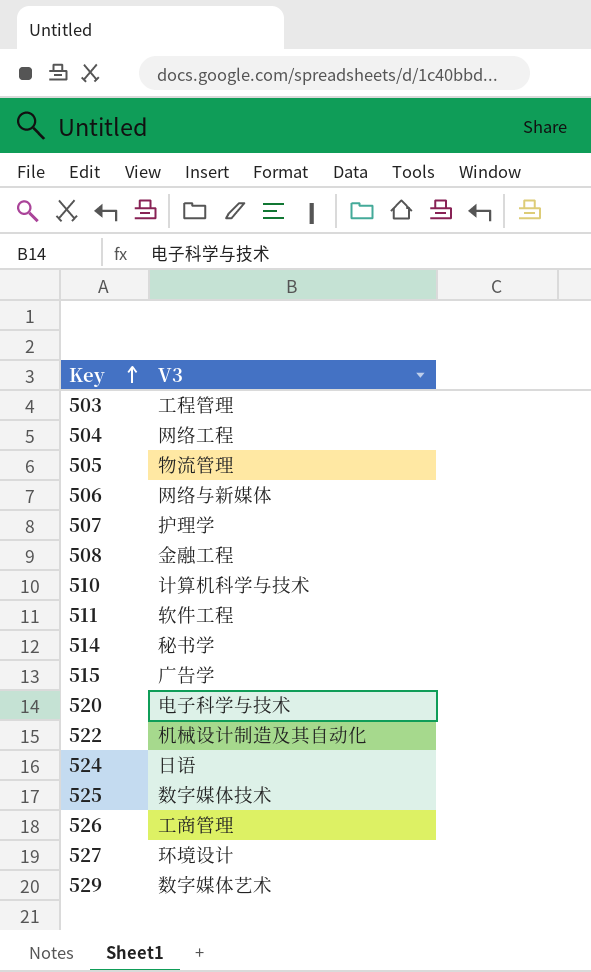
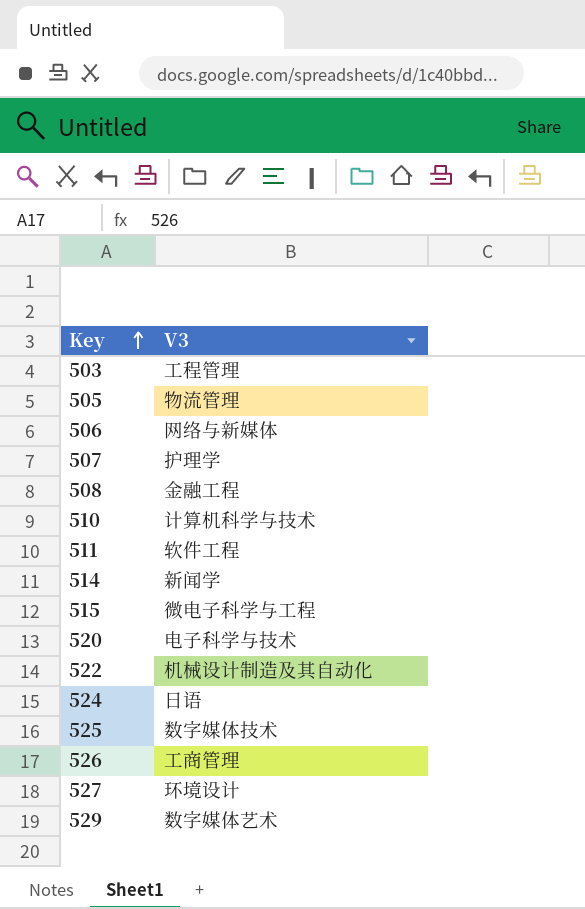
row 504: 网络工程 -> none
514 | V3: 秘书学 -> 新闻学
515 | V3: 广告学 -> 微电子科学与工程

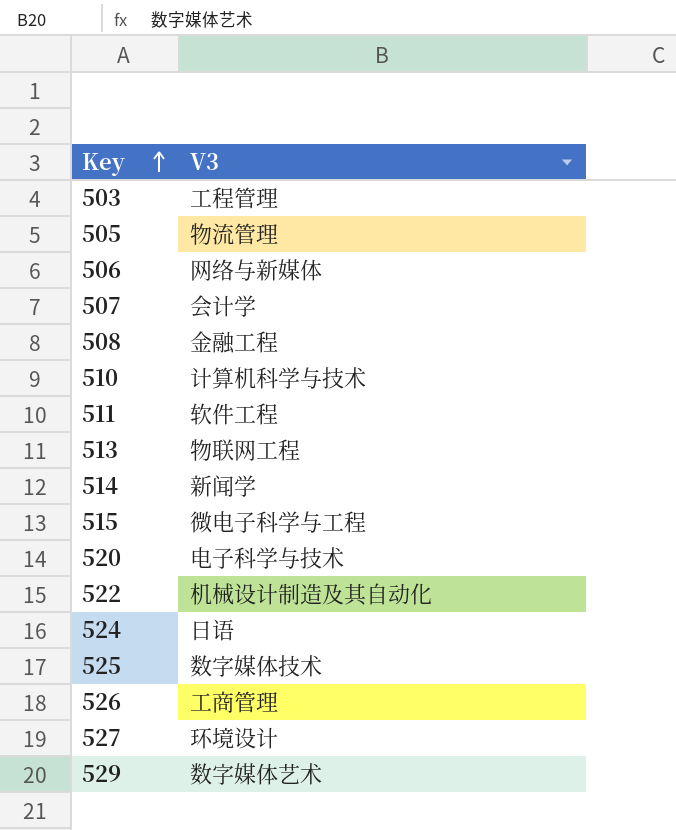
507 | V3: 护理学 -> 会计学
row 513: none -> 物联网工程

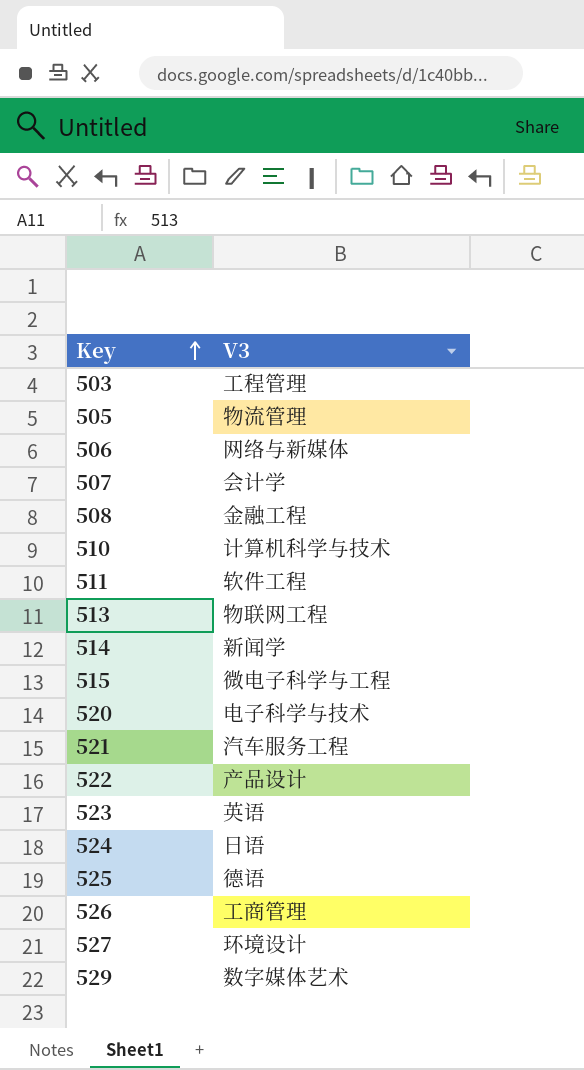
row 521: none -> 汽车服务工程
522 | V3: 机械设计制造及其自动化 -> 产品设计
row 523: none -> 英语
525 | V3: 数字媒体技术 -> 德语

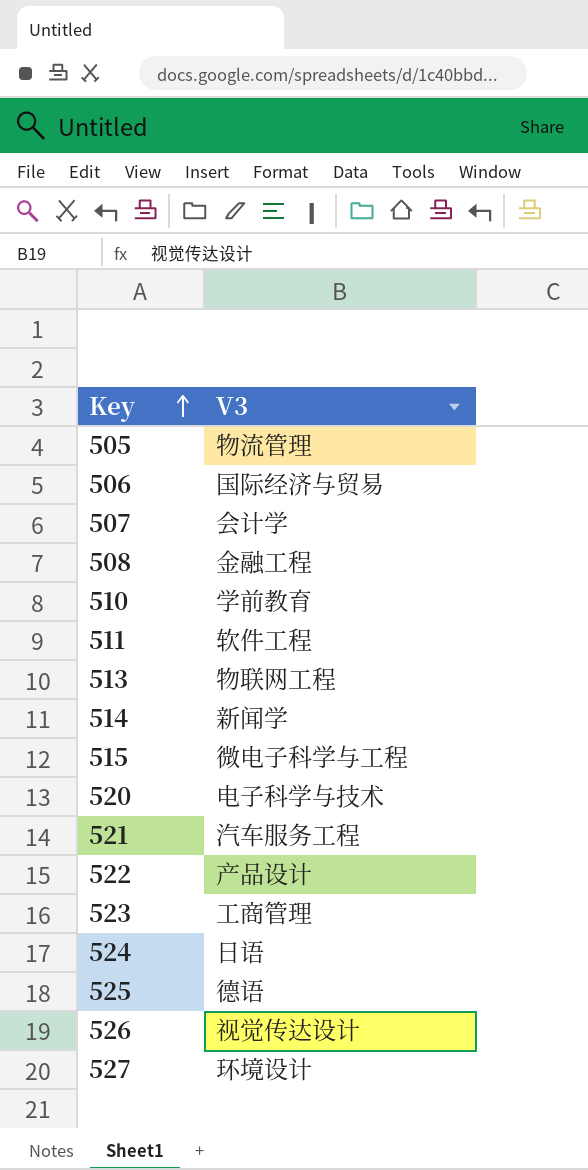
row 503: 工程管理 -> none
row 529: 数字媒体艺术 -> none
506 | V3: 网络与新媒体 -> 国际经济与贸易
510 | V3: 计算机科学与技术 -> 学前教育
523 | V3: 英语 -> 工商管理
526 | V3: 工商管理 -> 视觉传达设计

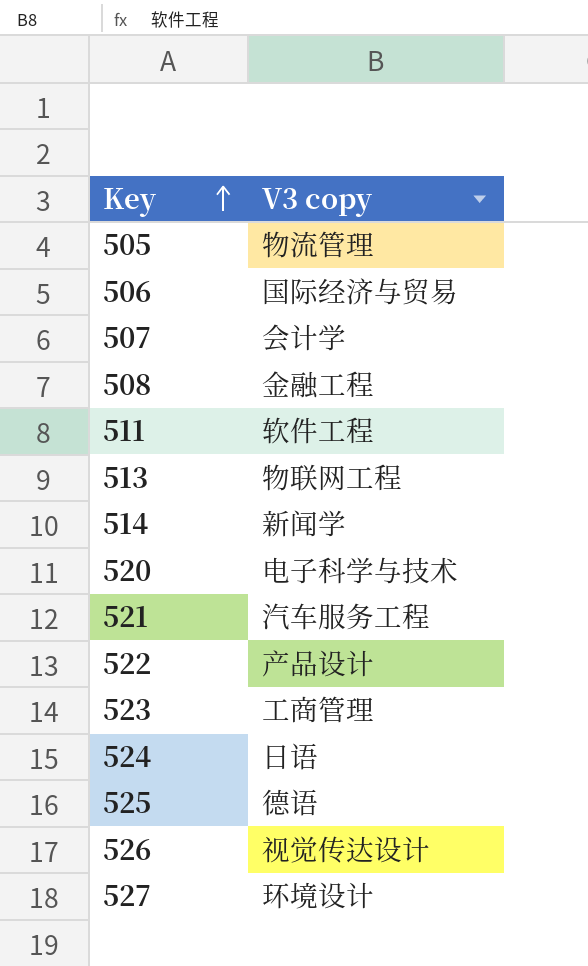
column name: V3 -> V3 copy
row 510: 学前教育 -> none
row 515: 微电子科学与工程 -> none

